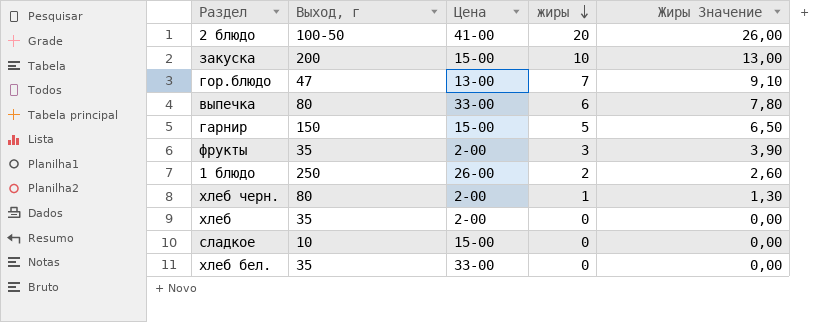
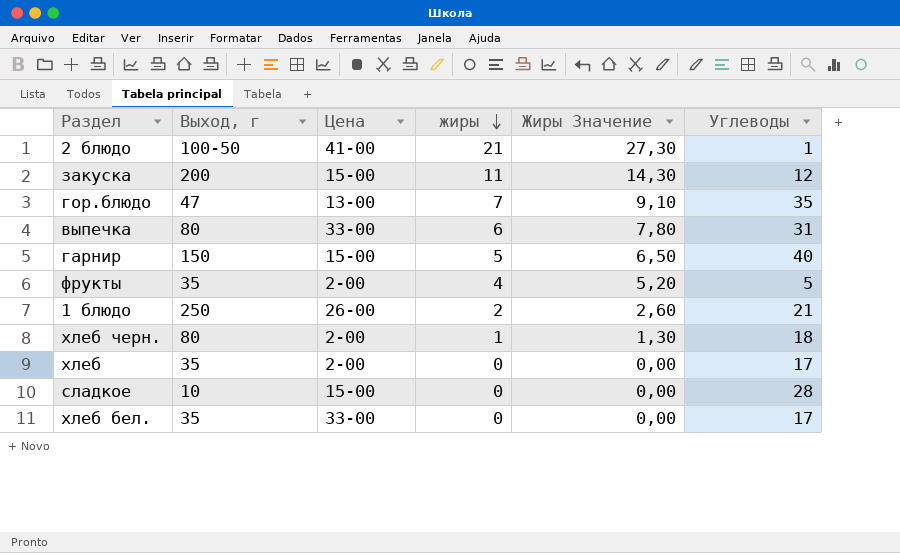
column Углеводы | position: none -> 6
2 блюдо | жиры: 20 -> 21
2 блюдо | Жиры Значение: 26,00 -> 27,30
закуска | жиры: 10 -> 11
закуска | Жиры Значение: 13,00 -> 14,30
фрукты | жиры: 3 -> 4
фрукты | Жиры Значение: 3,90 -> 5,20

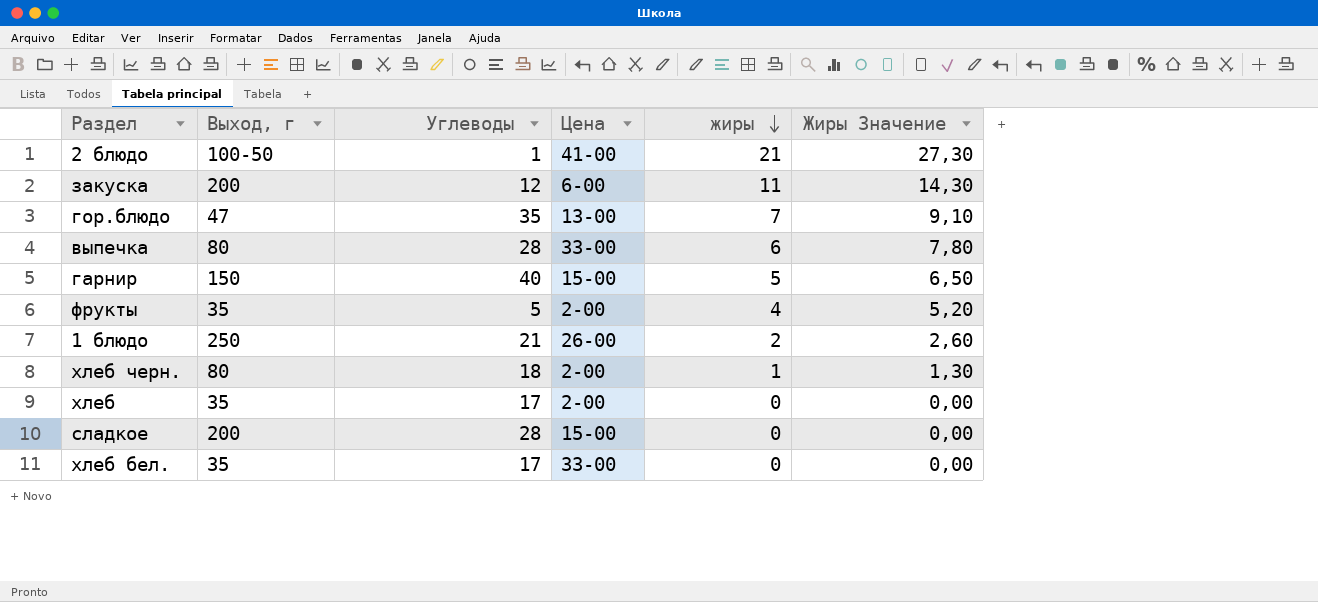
column Углеводы | position: 6 -> 3
закуска | Цена: 15-00 -> 6-00
выпечка | Углеводы: 31 -> 28
сладкое | Выход, г: 10 -> 200

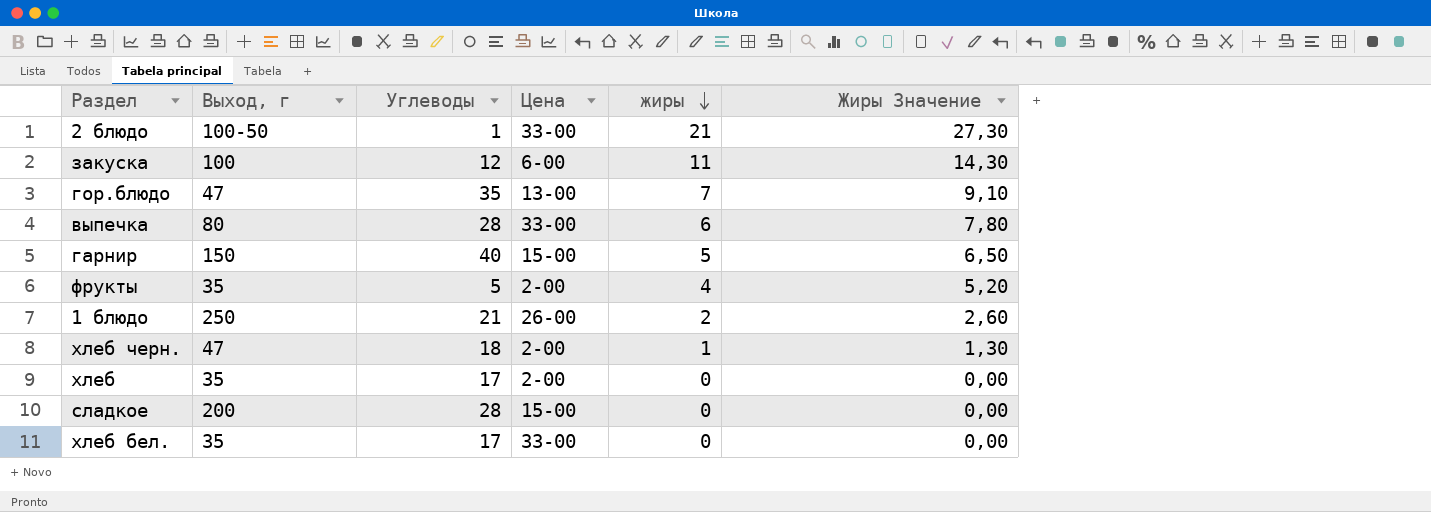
2 блюдо | Цена: 41-00 -> 33-00
закуска | Выход, г: 200 -> 100
хлеб черн. | Выход, г: 80 -> 47

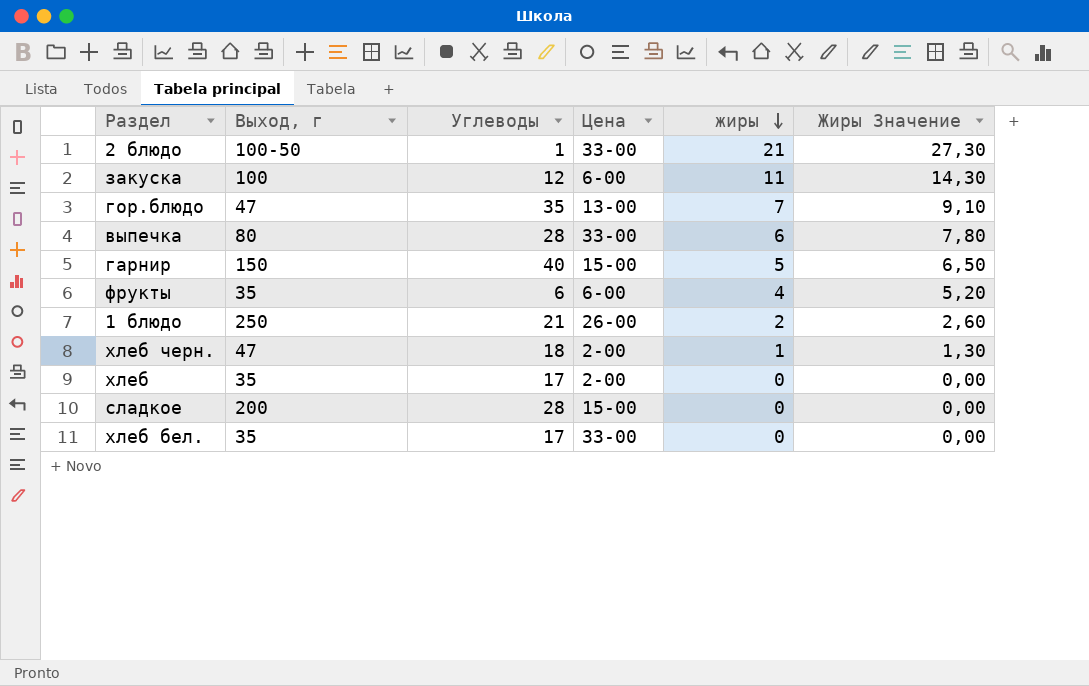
фрукты | Углеводы: 5 -> 6
фрукты | Цена: 2-00 -> 6-00

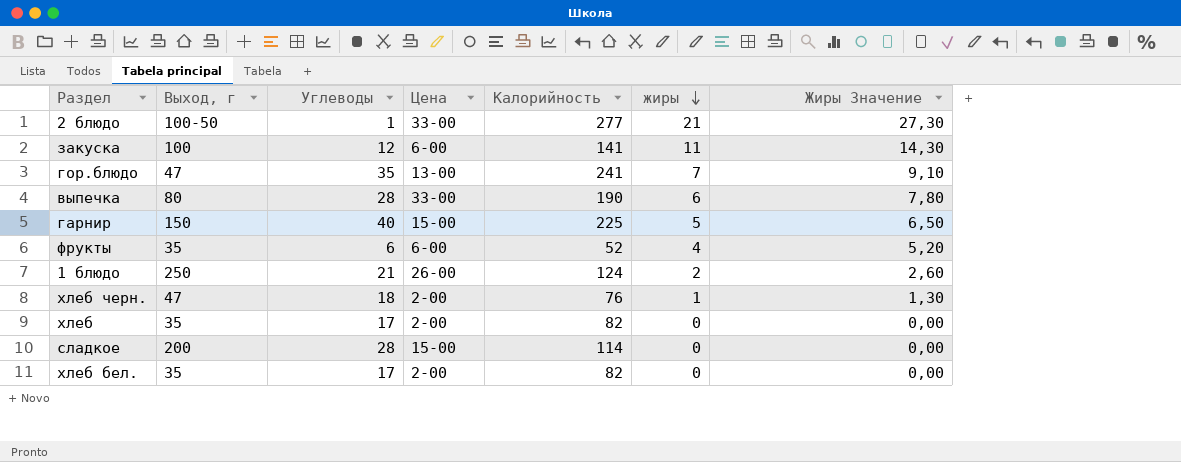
column Калорийность | position: none -> 5
хлеб бел. | Цена: 33-00 -> 2-00

